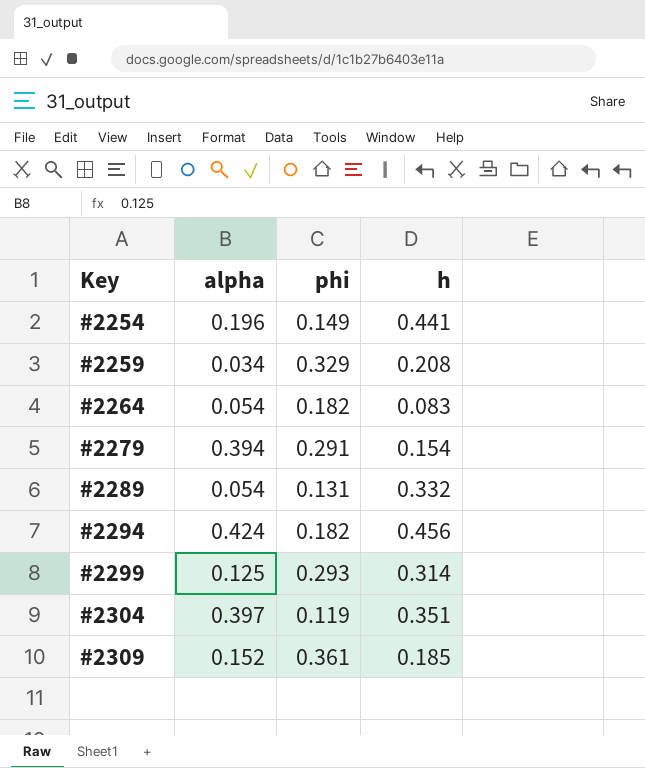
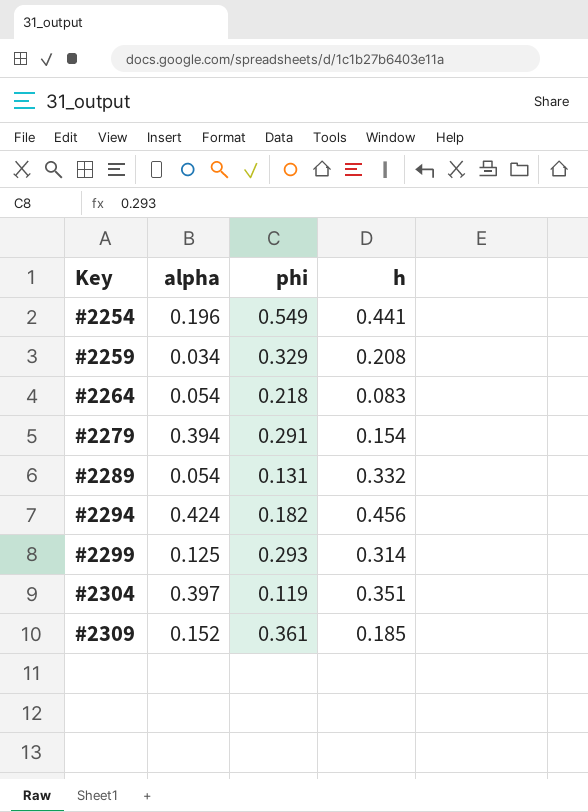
#2254 | phi: 0.149 -> 0.549
#2264 | phi: 0.182 -> 0.218

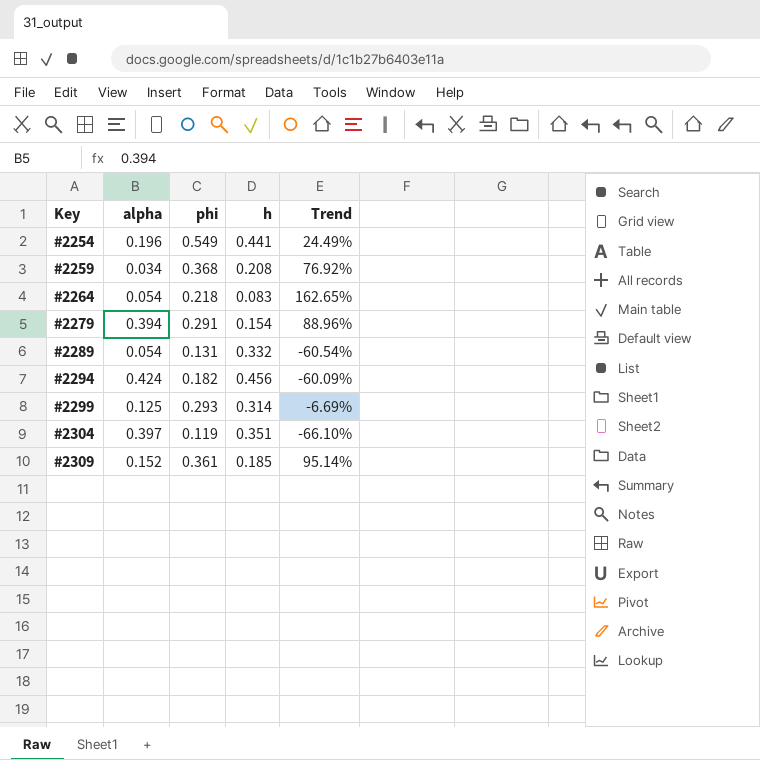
column Trend | formula: none -> ([phi] - [h]) / [h]
#2259 | phi: 0.329 -> 0.368

